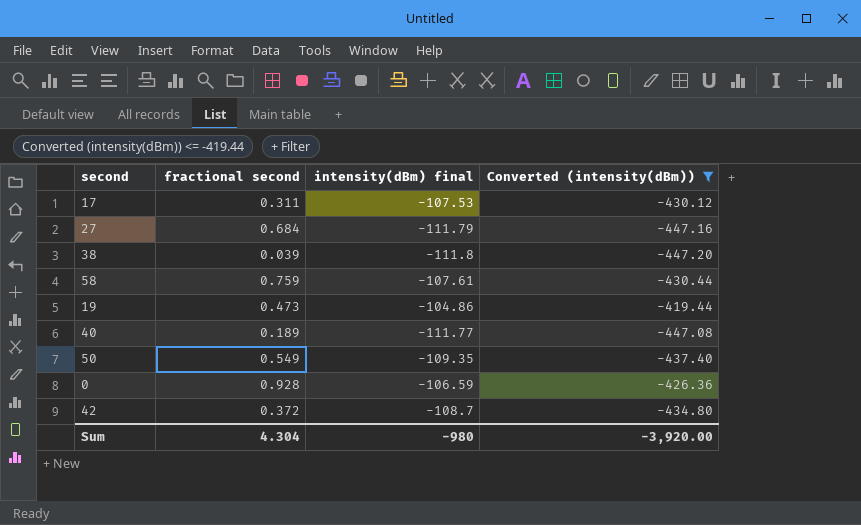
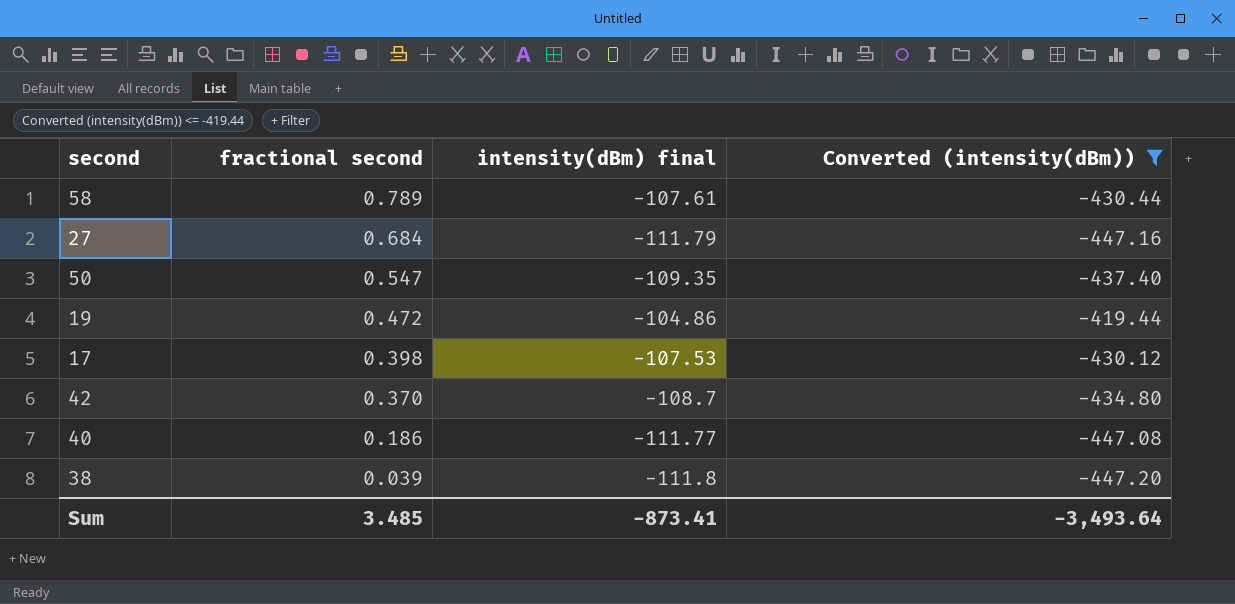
row order: none -> fractional second descending
row 0: 0.928 | -106.59 | -426.36 -> none
58 | fractional second: 0.759 -> 0.789
50 | fractional second: 0.549 -> 0.547
19 | fractional second: 0.473 -> 0.472
17 | fractional second: 0.311 -> 0.398
42 | fractional second: 0.372 -> 0.370
40 | fractional second: 0.189 -> 0.186
Sum | fractional second: 4.304 -> 3.485
Sum | intensity(dBm) final: -980 -> -873.41
Sum | Converted (intensity(dBm)): -3,920.00 -> -3,493.64

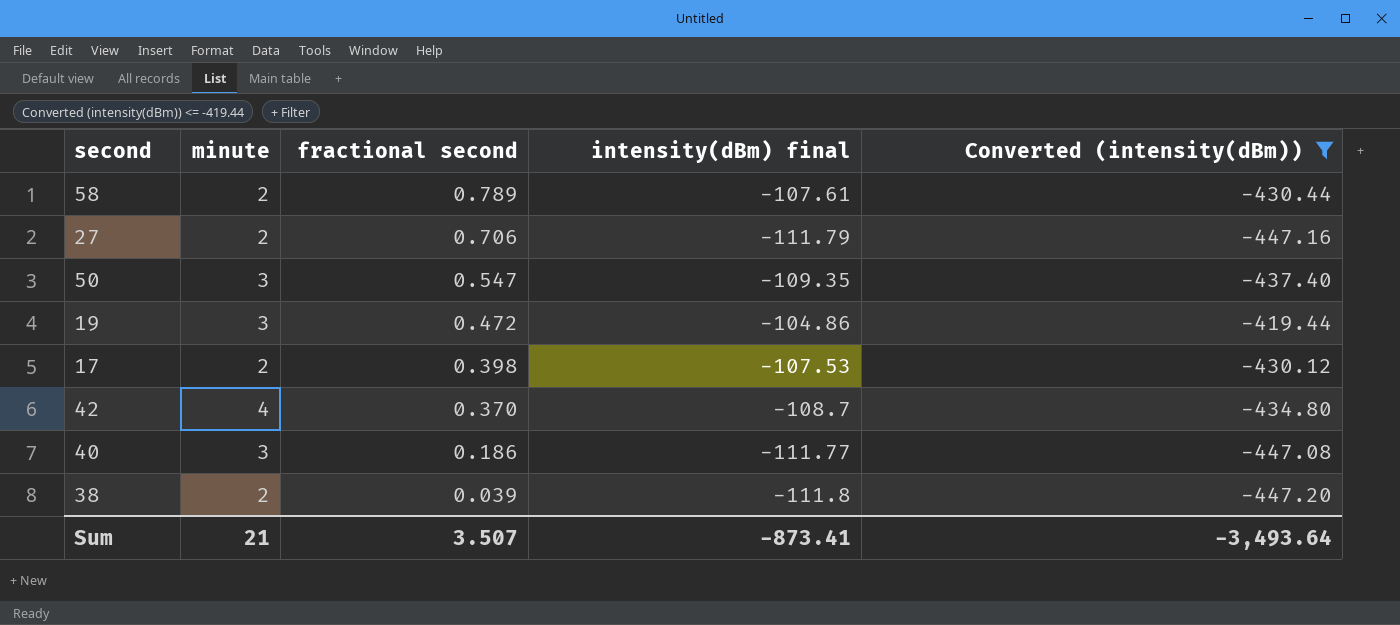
column minute | position: none -> 2
27 | fractional second: 0.684 -> 0.706
Sum | fractional second: 3.485 -> 3.507

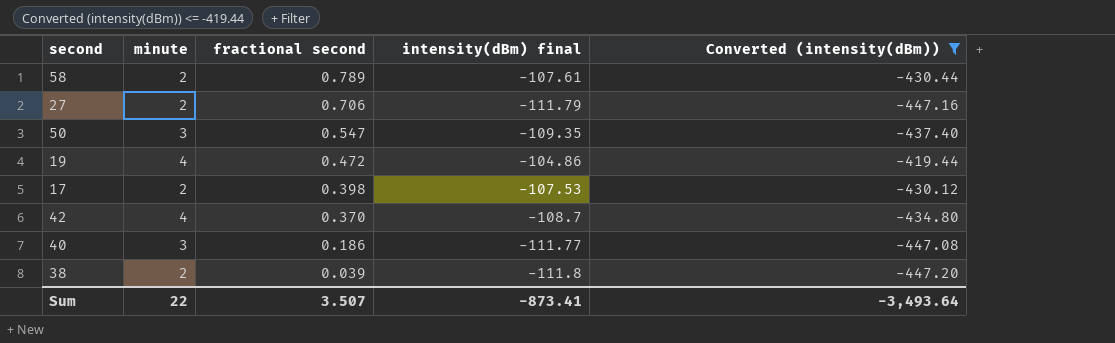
19 | minute: 3 -> 4
Sum | minute: 21 -> 22

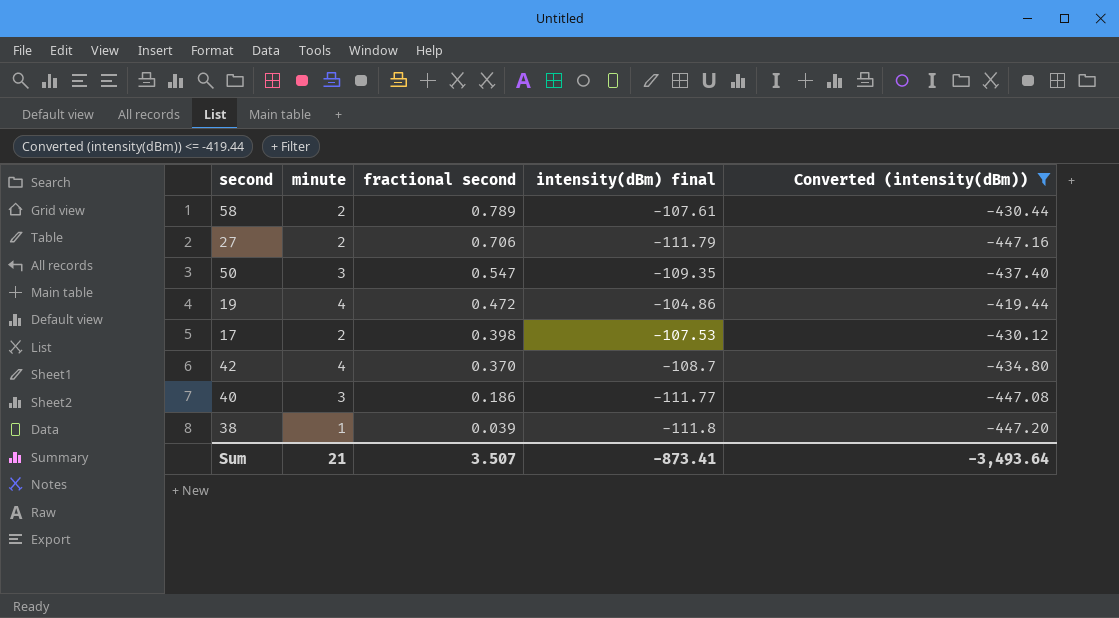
38 | minute: 2 -> 1
Sum | minute: 22 -> 21

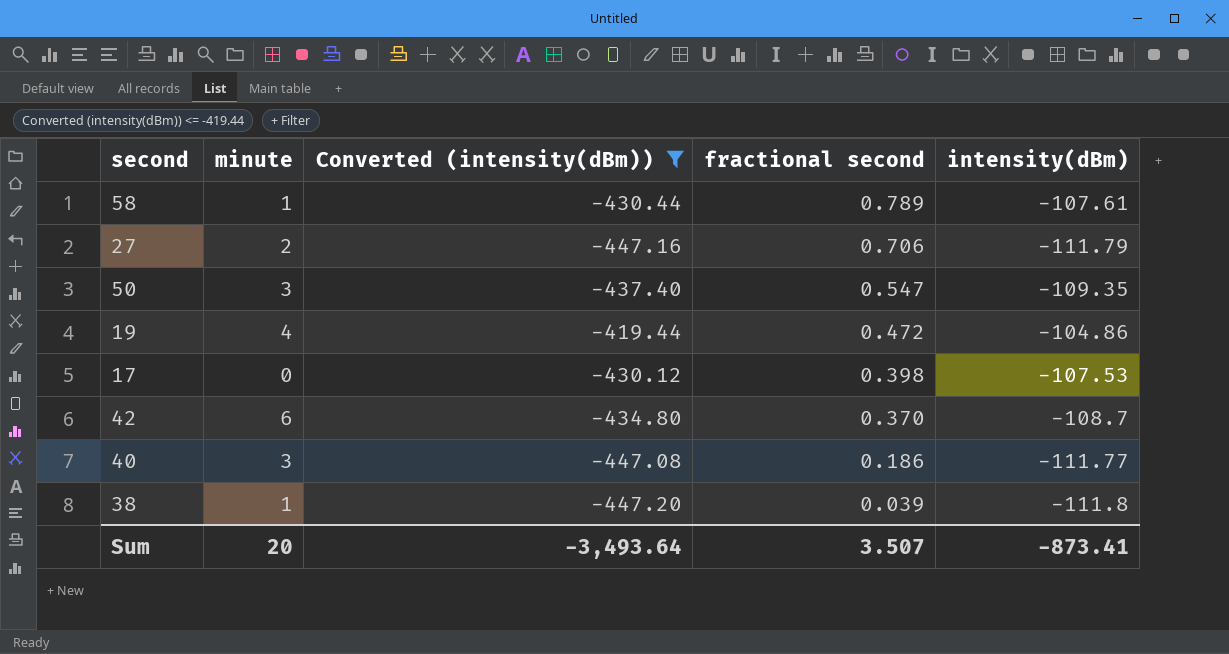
column Converted (intensity(dBm)) | position: 5 -> 3
column name: intensity(dBm) final -> intensity(dBm)
58 | minute: 2 -> 1
17 | minute: 2 -> 0
42 | minute: 4 -> 6
Sum | minute: 21 -> 20

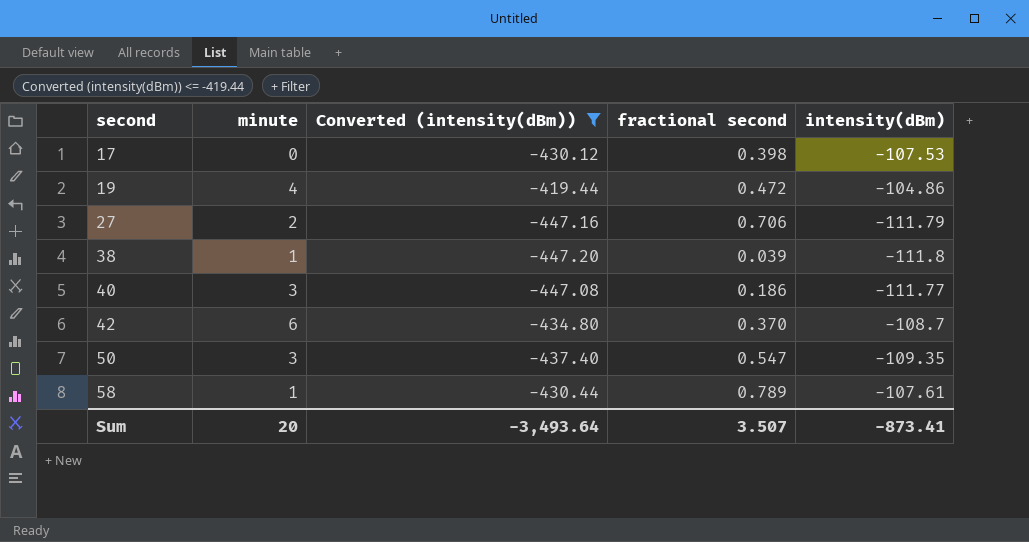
row order: fractional second descending -> second ascending

